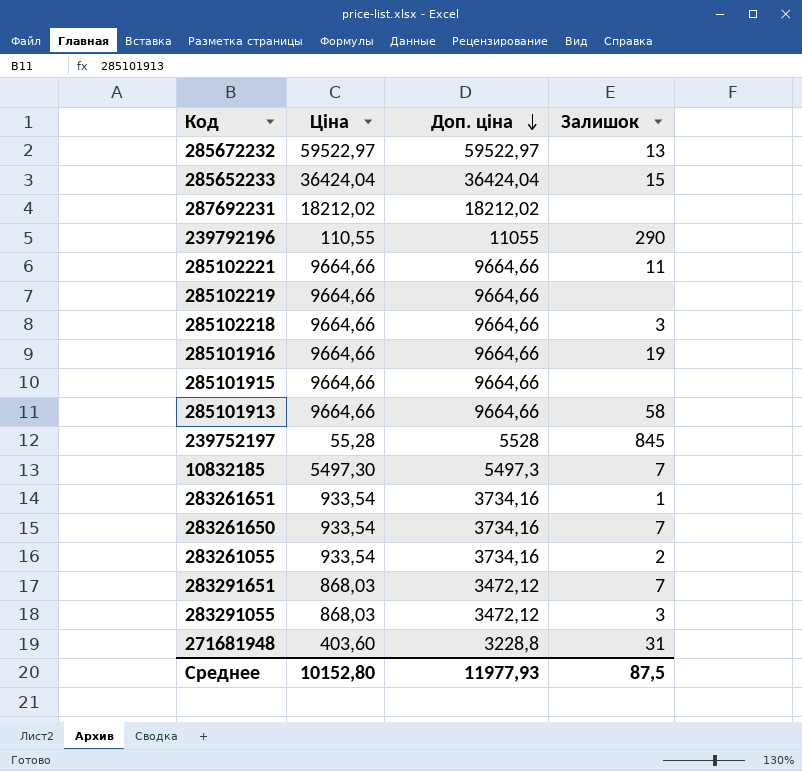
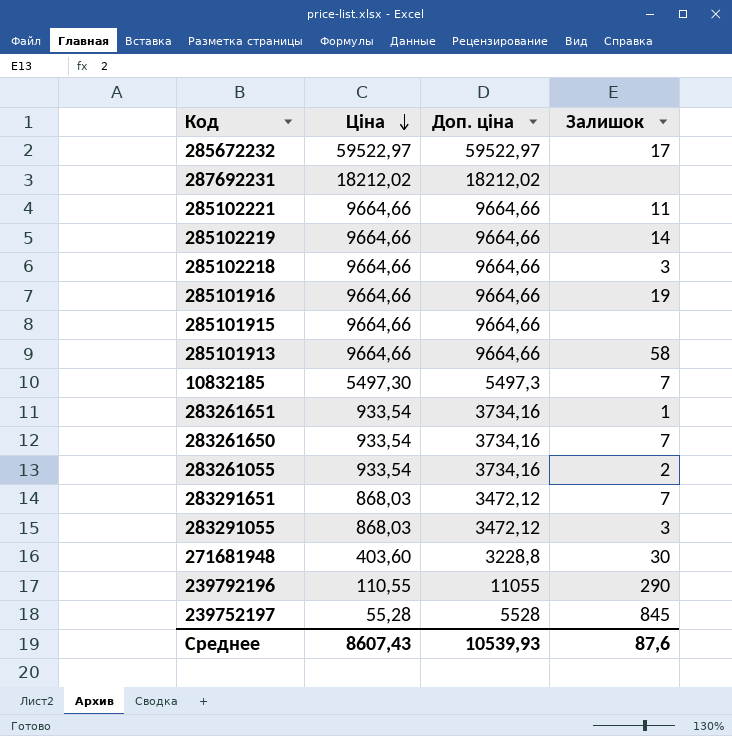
row order: Доп. ціна descending -> Ціна descending
row 285652233: 36424,04 | 36424,04 | 15 -> none
285672232 | Залишок: 13 -> 17
285102219 | Залишок: none -> 14
271681948 | Залишок: 31 -> 30
Среднее | Ціна: 10152,80 -> 8607,43
Среднее | Доп. ціна: 11977,93 -> 10539,93
Среднее | Залишок: 87,5 -> 87,6

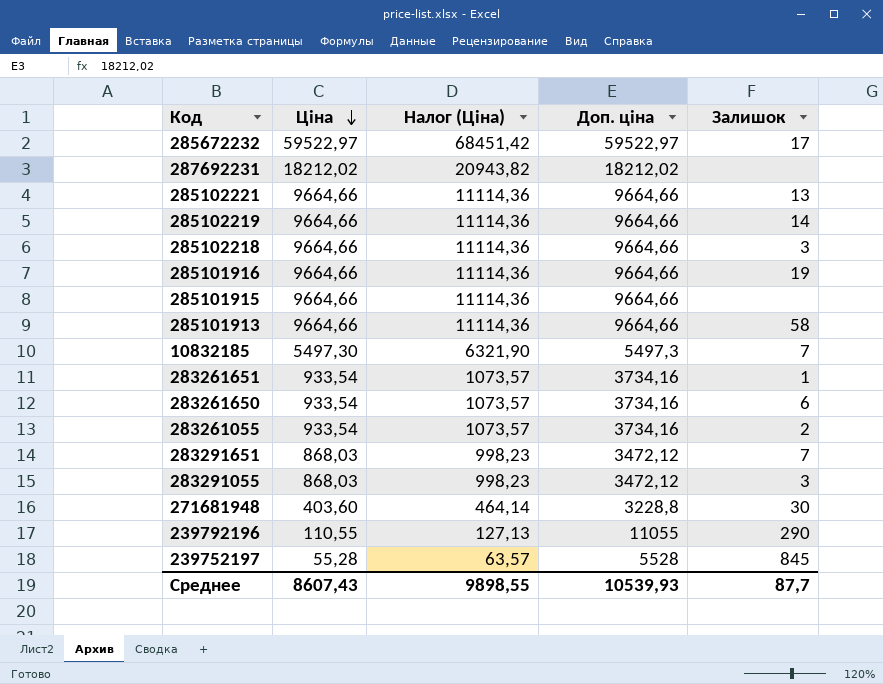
column Налог (Ціна) | formula: none -> [Ціна] * 1,15
285102221 | Залишок: 11 -> 13
283261650 | Залишок: 7 -> 6
Среднее | Залишок: 87,6 -> 87,7

